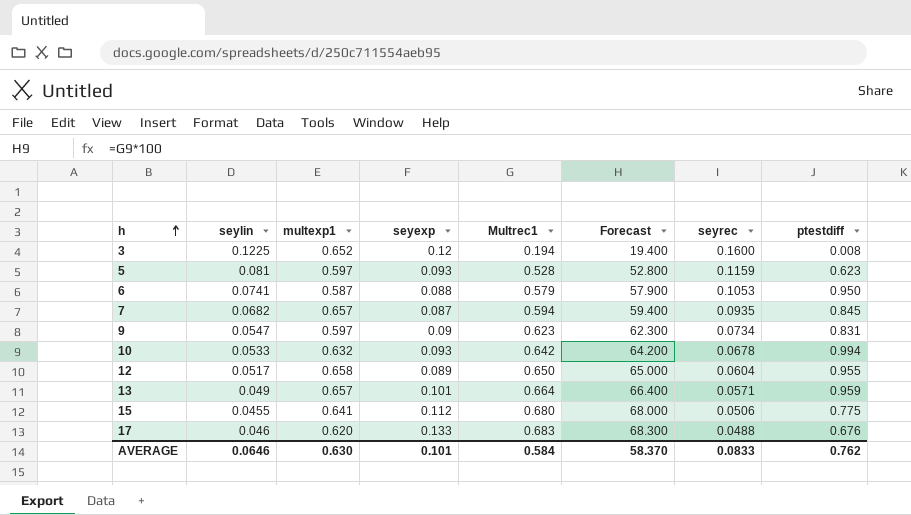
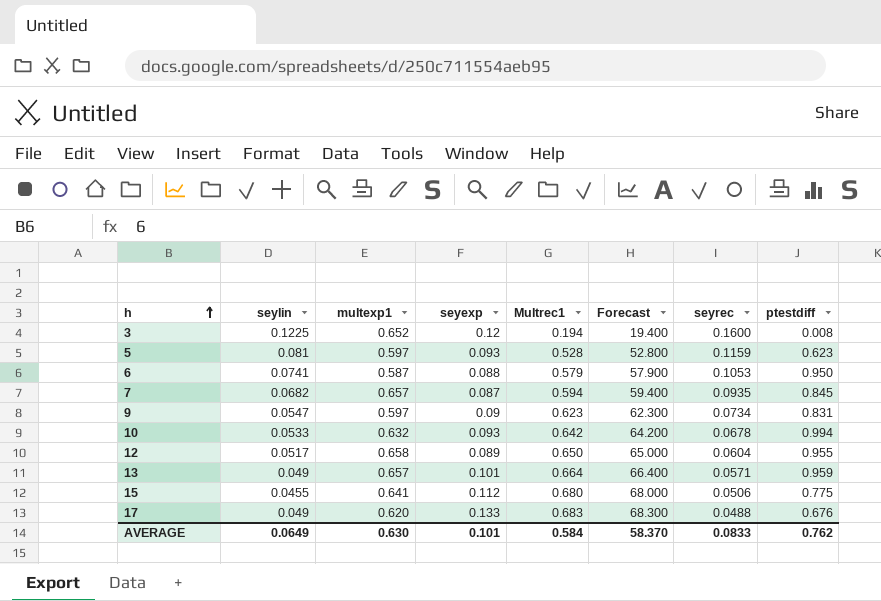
17 | seylin: 0.046 -> 0.049
AVERAGE | seylin: 0.0646 -> 0.0649

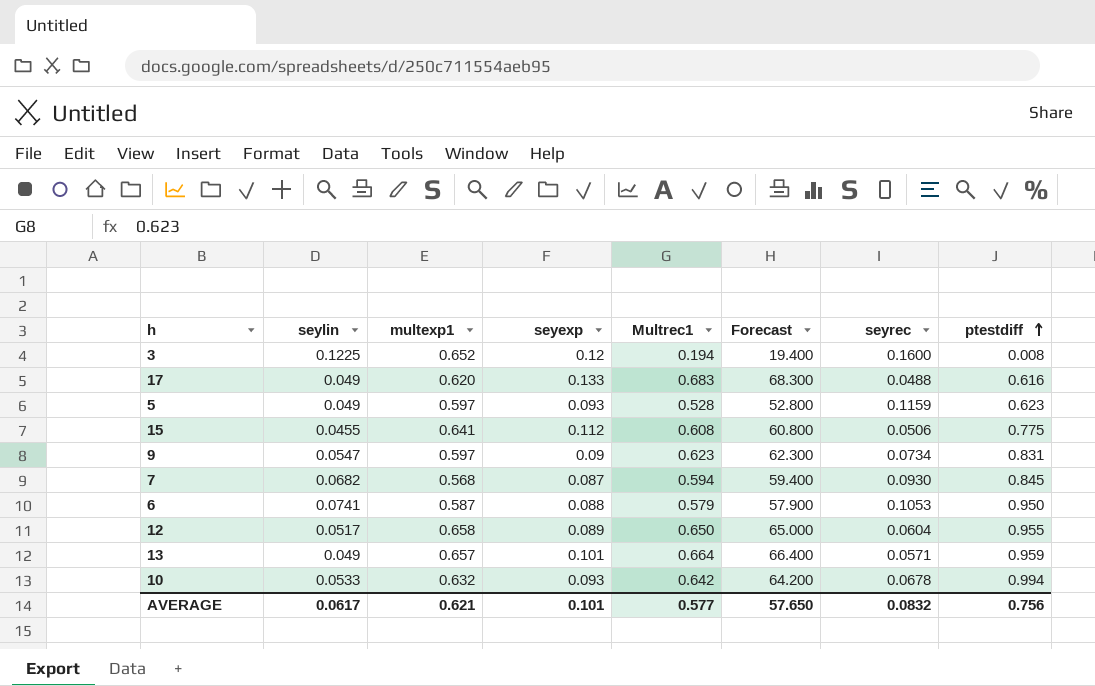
row order: h ascending -> ptestdiff ascending
17 | ptestdiff: 0.676 -> 0.616
5 | seylin: 0.081 -> 0.049
15 | Multrec1: 0.680 -> 0.608
15 | Forecast: 68.000 -> 60.800
7 | multexp1: 0.657 -> 0.568
7 | seyrec: 0.0935 -> 0.0930
AVERAGE | seylin: 0.0649 -> 0.0617
AVERAGE | multexp1: 0.630 -> 0.621
AVERAGE | Multrec1: 0.584 -> 0.577
AVERAGE | Forecast: 58.370 -> 57.650
AVERAGE | seyrec: 0.0833 -> 0.0832
AVERAGE | ptestdiff: 0.762 -> 0.756

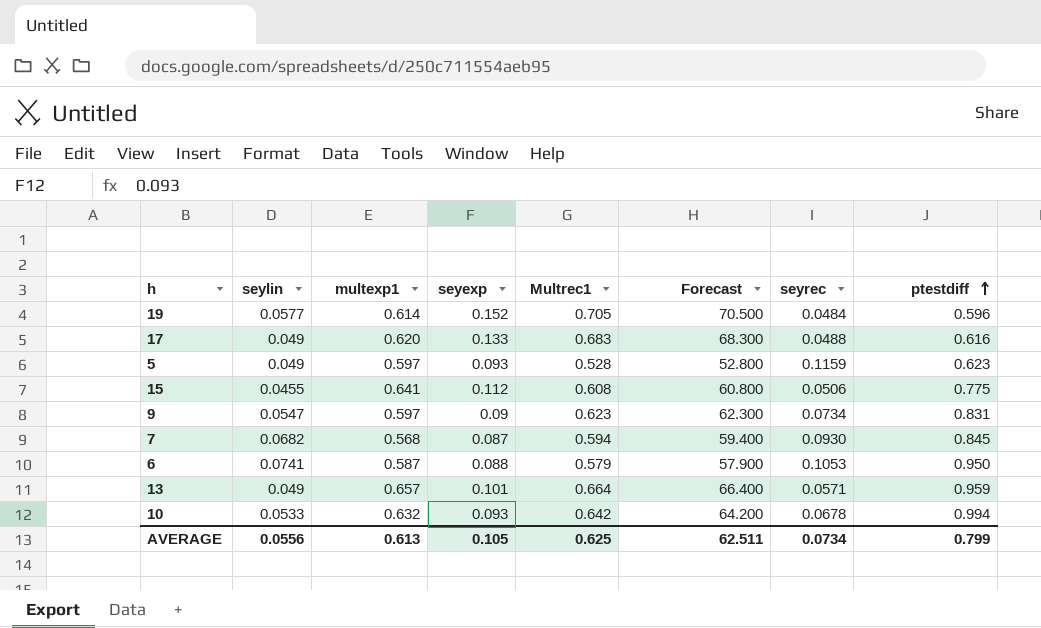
row 3: 0.1225 | 0.652 | 0.12 | 0.194 | 19.400 | 0.1600 | 0.008 -> none
row 12: 0.0517 | 0.658 | 0.089 | 0.650 | 65.000 | 0.0604 | 0.955 -> none
row 19: none -> 0.0577 | 0.614 | 0.152 | 0.705 | 70.500 | 0.0484 | 0.596
AVERAGE | seylin: 0.0617 -> 0.0556
AVERAGE | multexp1: 0.621 -> 0.613
AVERAGE | seyexp: 0.101 -> 0.105
AVERAGE | Multrec1: 0.577 -> 0.625
AVERAGE | Forecast: 57.650 -> 62.511
AVERAGE | seyrec: 0.0832 -> 0.0734
AVERAGE | ptestdiff: 0.756 -> 0.799

